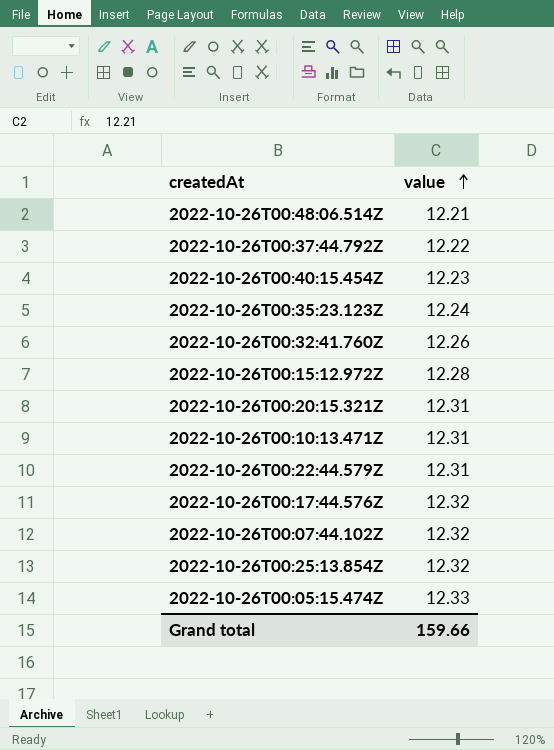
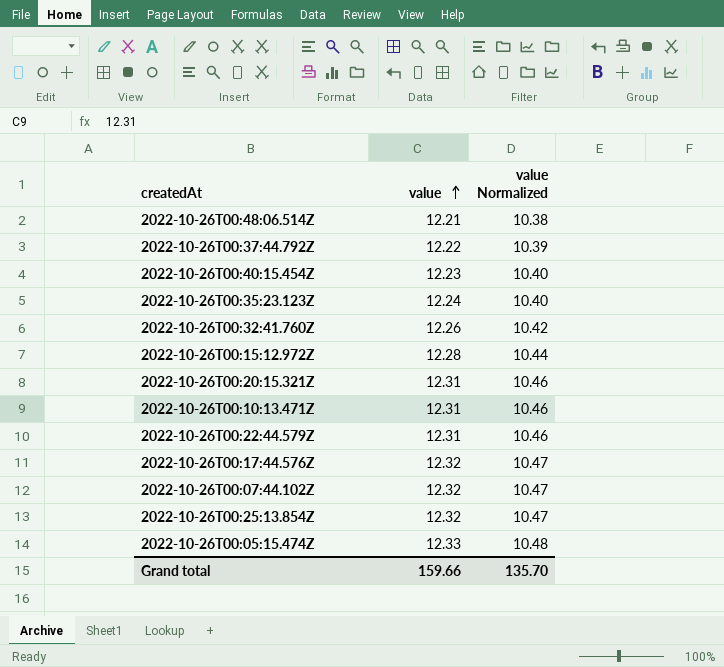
column value Normalized | formula: none -> [value] * 0.85

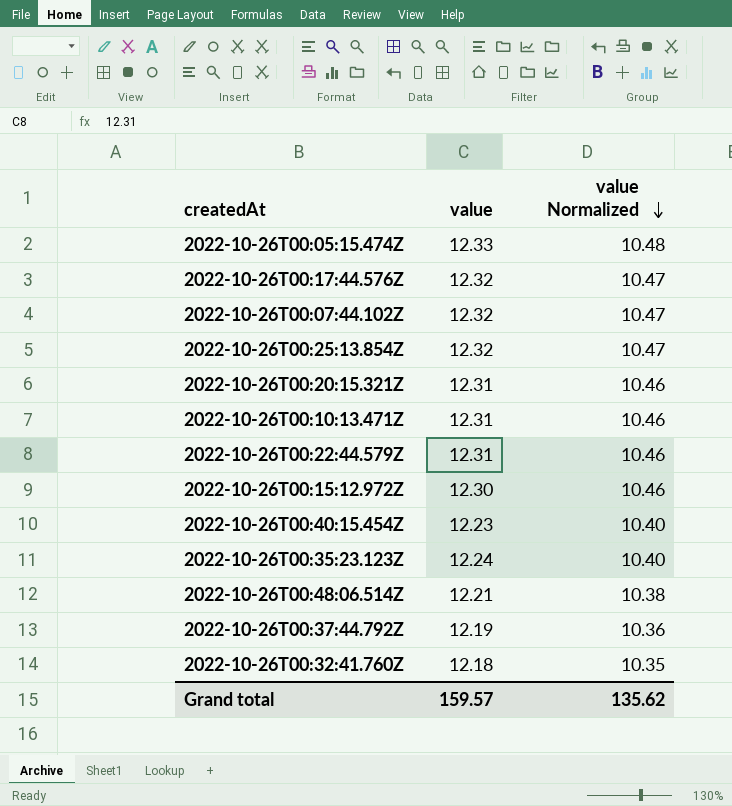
row order: value ascending -> value Normalized descending
2022-10-26T00:15:12.972Z | value: 12.28 -> 12.30
2022-10-26T00:15:12.972Z | value Normalized: 10.44 -> 10.46
2022-10-26T00:37:44.792Z | value: 12.22 -> 12.19
2022-10-26T00:37:44.792Z | value Normalized: 10.39 -> 10.36
2022-10-26T00:32:41.760Z | value: 12.26 -> 12.18
2022-10-26T00:32:41.760Z | value Normalized: 10.42 -> 10.35
Grand total | value: 159.66 -> 159.57
Grand total | value Normalized: 135.70 -> 135.62

